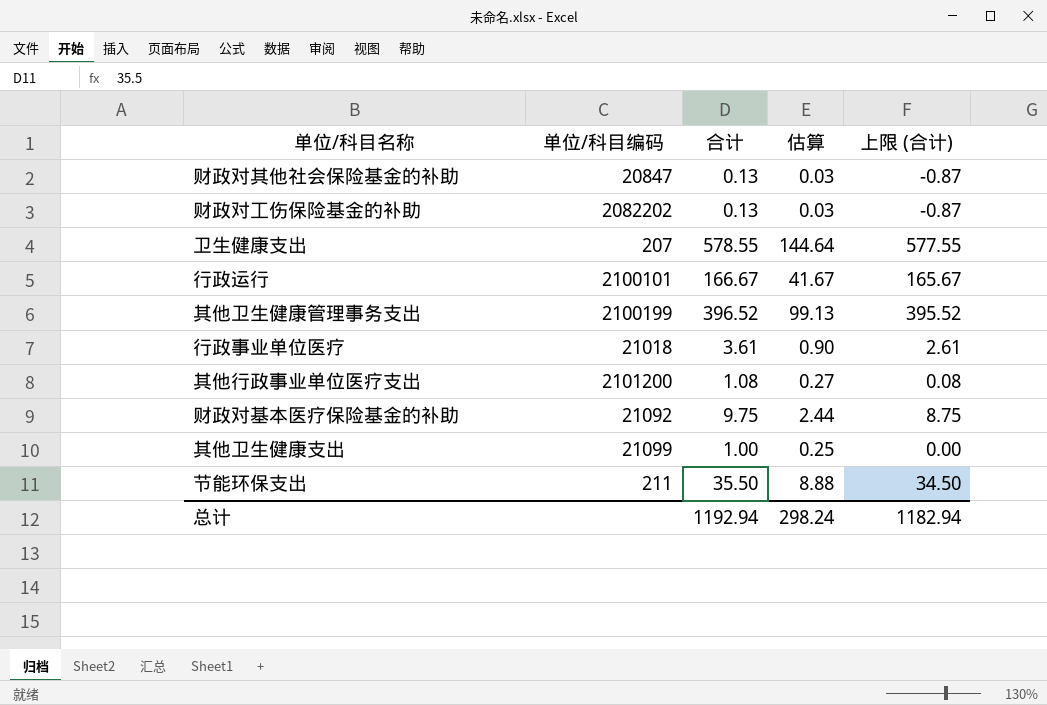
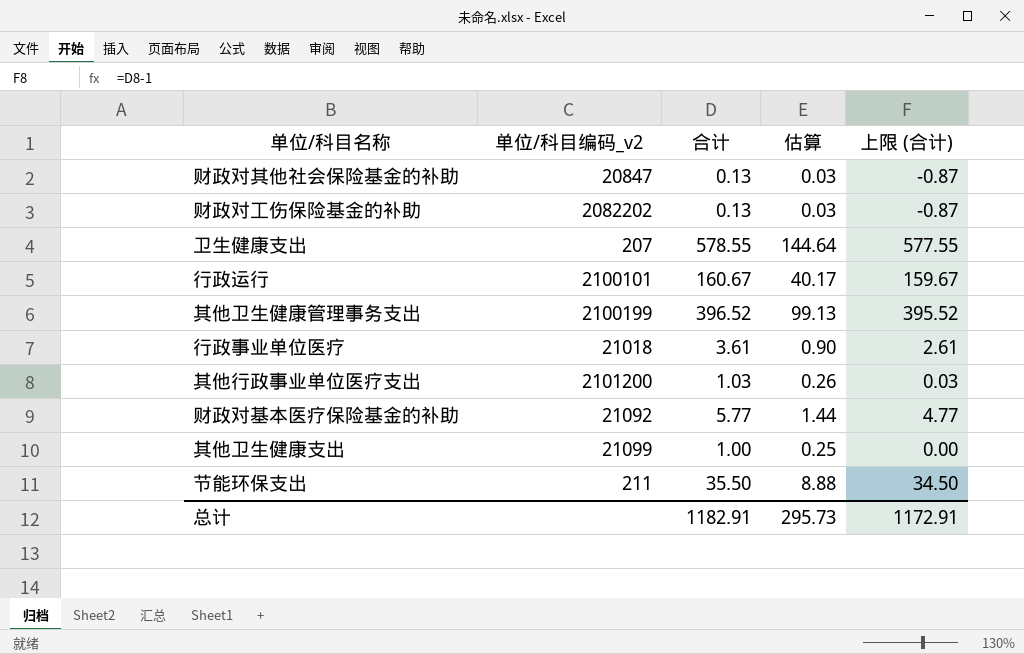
column name: 单位/科目编码 -> 单位/科目编码_v2
行政运行 | 合计: 166.67 -> 160.67
行政运行 | 估算: 41.67 -> 40.17
行政运行 | 上限 (合计): 165.67 -> 159.67
其他行政事业单位医疗支出 | 合计: 1.08 -> 1.03
其他行政事业单位医疗支出 | 估算: 0.27 -> 0.26
其他行政事业单位医疗支出 | 上限 (合计): 0.08 -> 0.03
财政对基本医疗保险基金的补助 | 合计: 9.75 -> 5.77
财政对基本医疗保险基金的补助 | 估算: 2.44 -> 1.44
财政对基本医疗保险基金的补助 | 上限 (合计): 8.75 -> 4.77
总计 | 合计: 1192.94 -> 1182.91
总计 | 估算: 298.24 -> 295.73
总计 | 上限 (合计): 1182.94 -> 1172.91

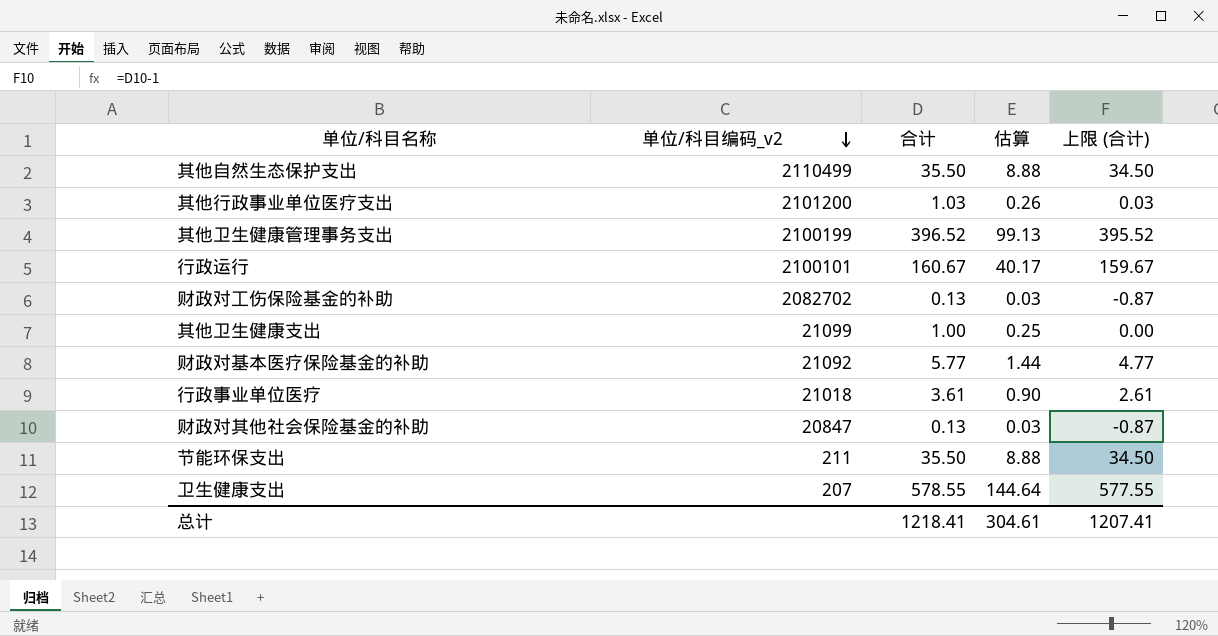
row order: none -> 单位/科目编码_v2 descending
row 其他自然生态保护支出: none -> 2110499 | 35.50 | 8.88 | 34.50
财政对工伤保险基金的补助 | 单位/科目编码_v2: 2082202 -> 2082702
总计 | 合计: 1182.91 -> 1218.41
总计 | 估算: 295.73 -> 304.61
总计 | 上限 (合计): 1172.91 -> 1207.41

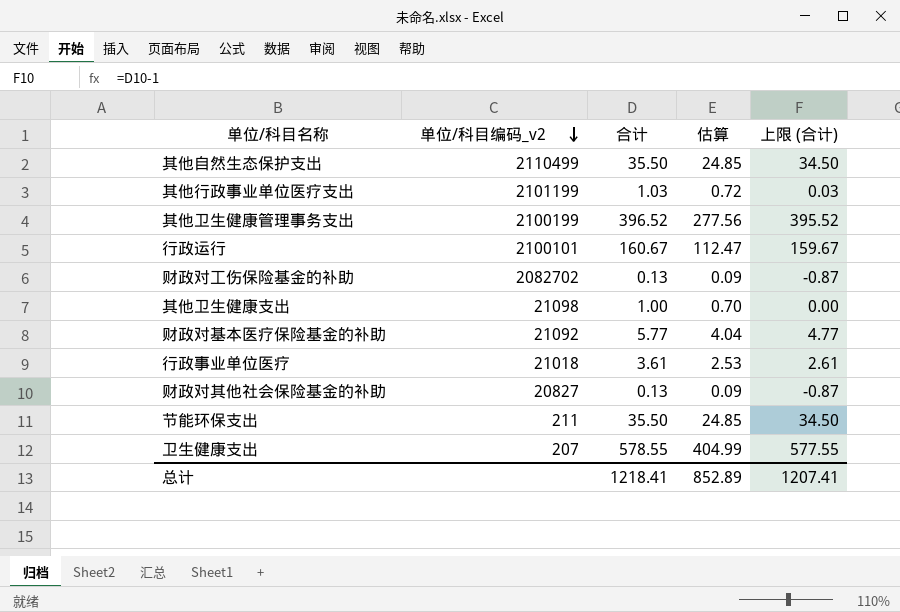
column 估算 | formula: [合计] * 0.25 -> [合计] * 0.7
其他行政事业单位医疗支出 | 单位/科目编码_v2: 2101200 -> 2101199
其他卫生健康支出 | 单位/科目编码_v2: 21099 -> 21098
财政对其他社会保险基金的补助 | 单位/科目编码_v2: 20847 -> 20827
总计 | 估算: 304.61 -> 852.89

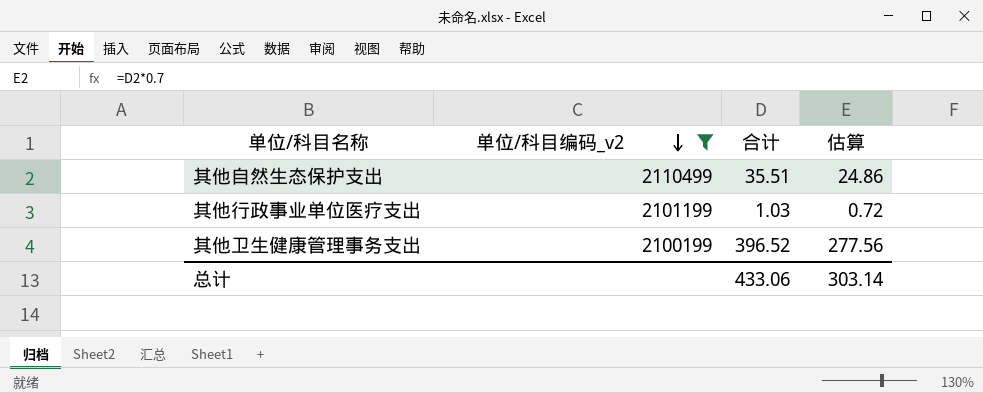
filter: none -> 单位/科目编码_v2 >= 2100199
column 上限 (合计) | formula: [合计] - 1 -> none
其他自然生态保护支出 | 合计: 35.50 -> 35.51
其他自然生态保护支出 | 估算: 24.85 -> 24.86
总计 | 合计: 1218.41 -> 433.06
总计 | 估算: 852.89 -> 303.14

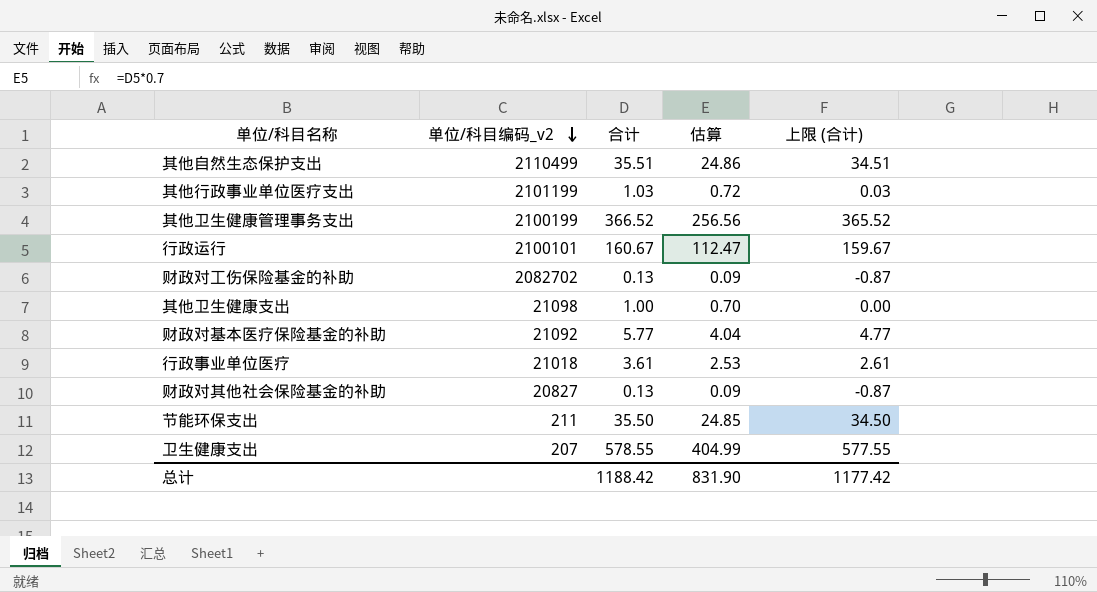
filter: 单位/科目编码_v2 >= 2100199 -> none
column 上限 (合计) | formula: none -> [合计] - 1
其他卫生健康管理事务支出 | 合计: 396.52 -> 366.52
其他卫生健康管理事务支出 | 估算: 277.56 -> 256.56
总计 | 合计: 433.06 -> 1188.42
总计 | 估算: 303.14 -> 831.90

